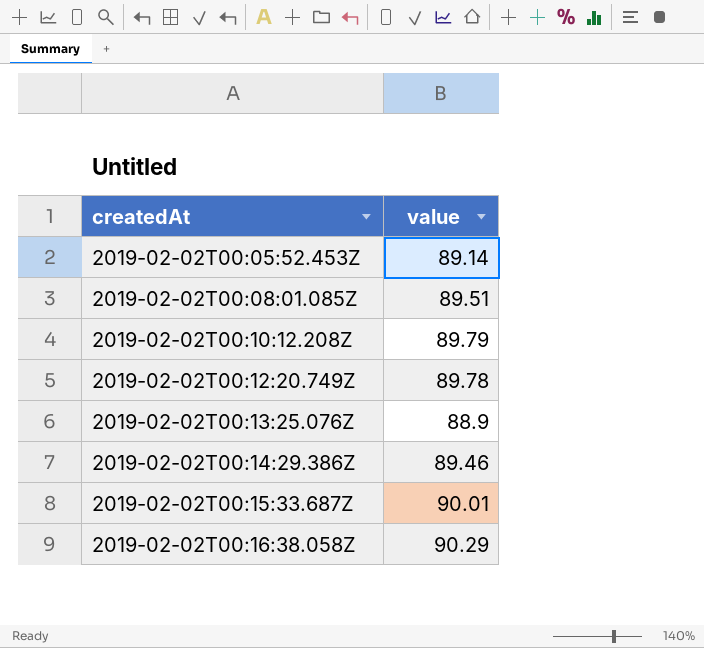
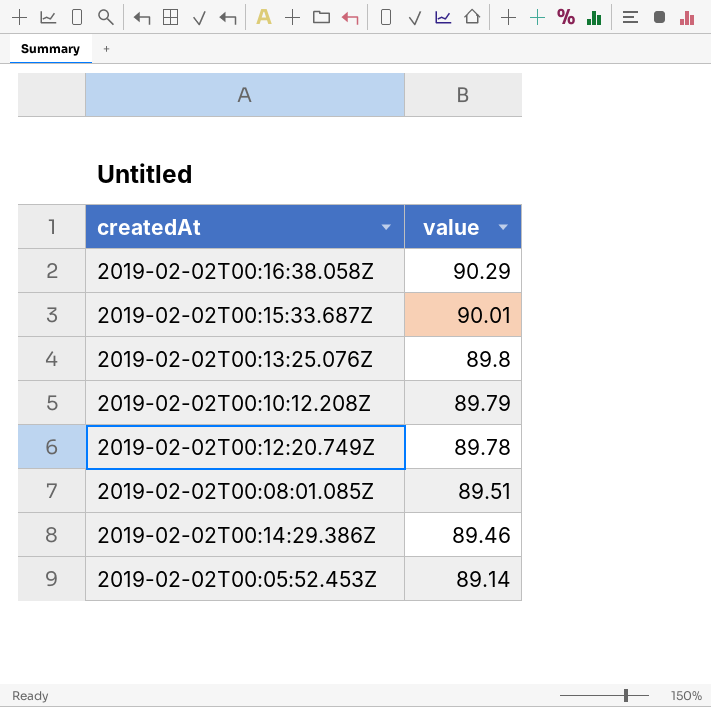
row order: createdAt ascending -> value descending
2019-02-02T00:13:25.076Z | value: 88.9 -> 89.8

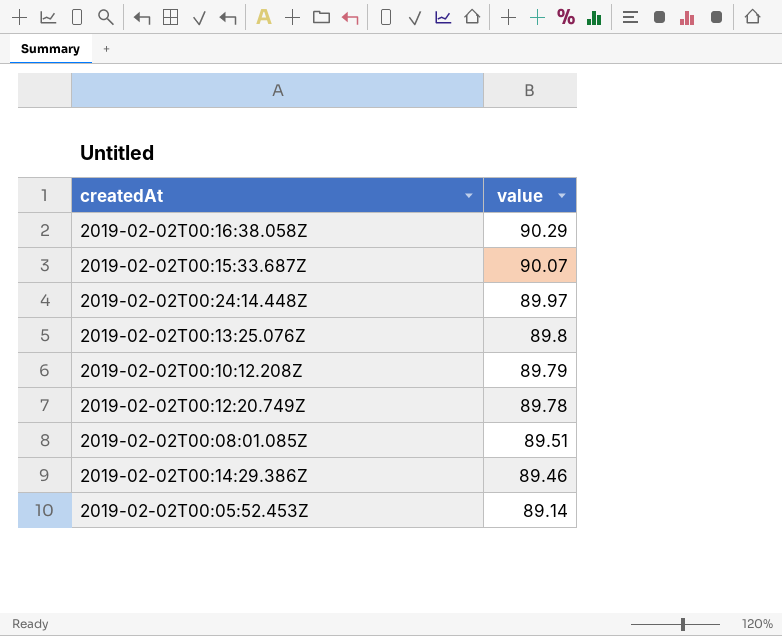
2019-02-02T00:15:33.687Z | value: 90.01 -> 90.07
row 2019-02-02T00:24:14.448Z: none -> 89.97

